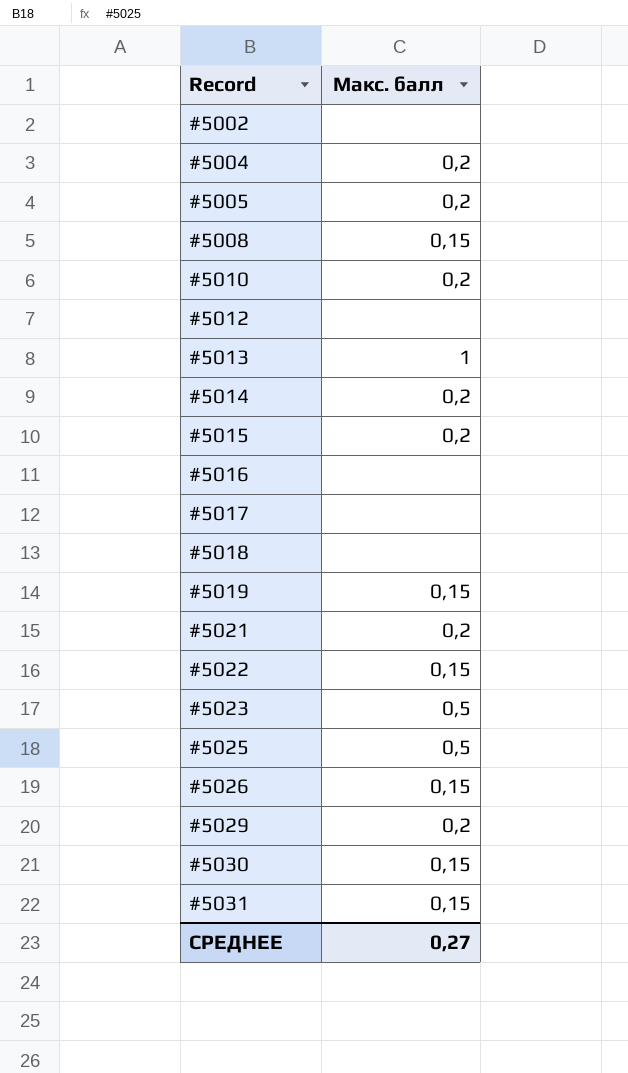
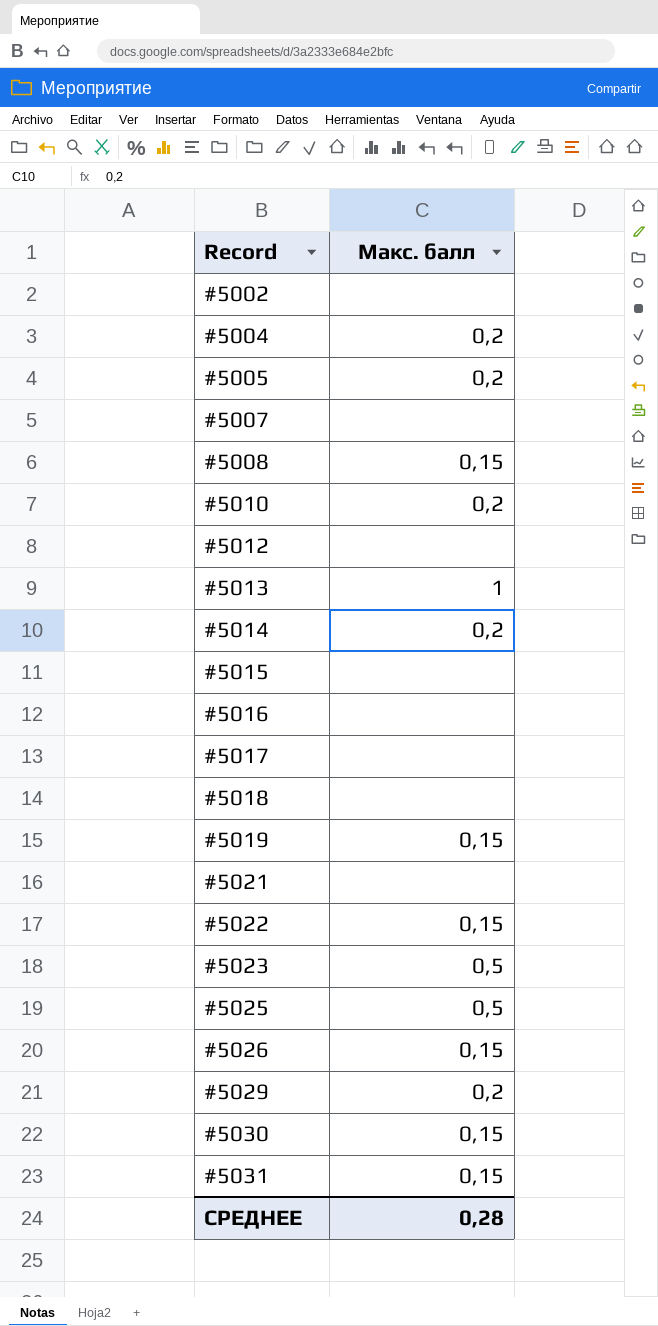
row #5007: none -> none
#5015 | Макс. балл: 0,2 -> none
#5021 | Макс. балл: 0,2 -> none
СРЕДНЕЕ | Макс. балл: 0,27 -> 0,28

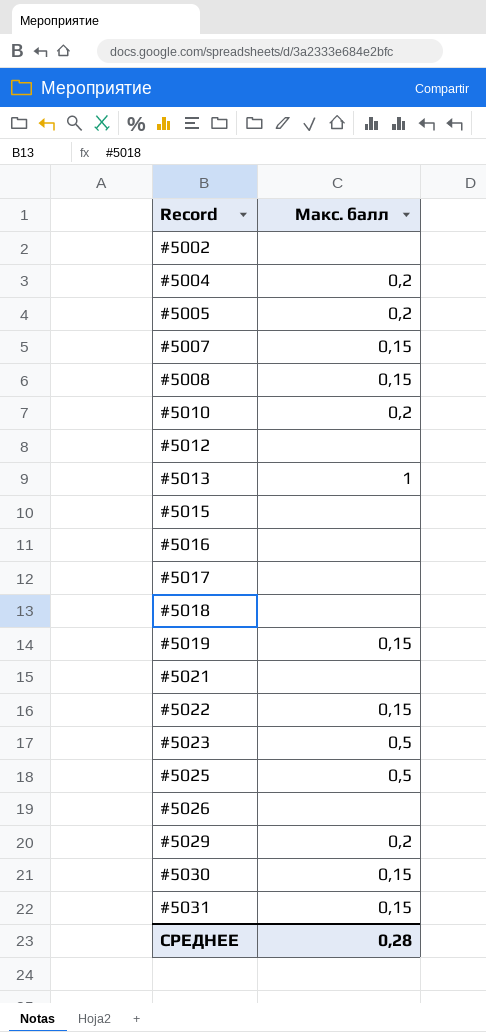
row #5014: 0,2 -> none
#5007 | Макс. балл: none -> 0,15
#5026 | Макс. балл: 0,15 -> none

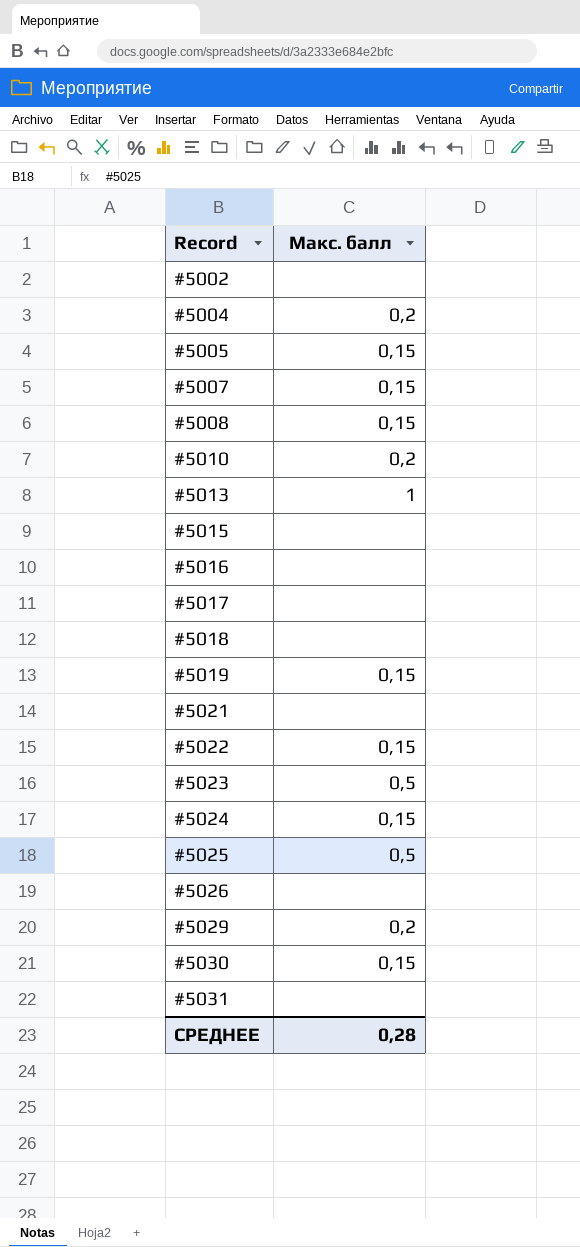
row #5012: none -> none
#5005 | Макс. балл: 0,2 -> 0,15
row #5024: none -> 0,15
#5031 | Макс. балл: 0,15 -> none

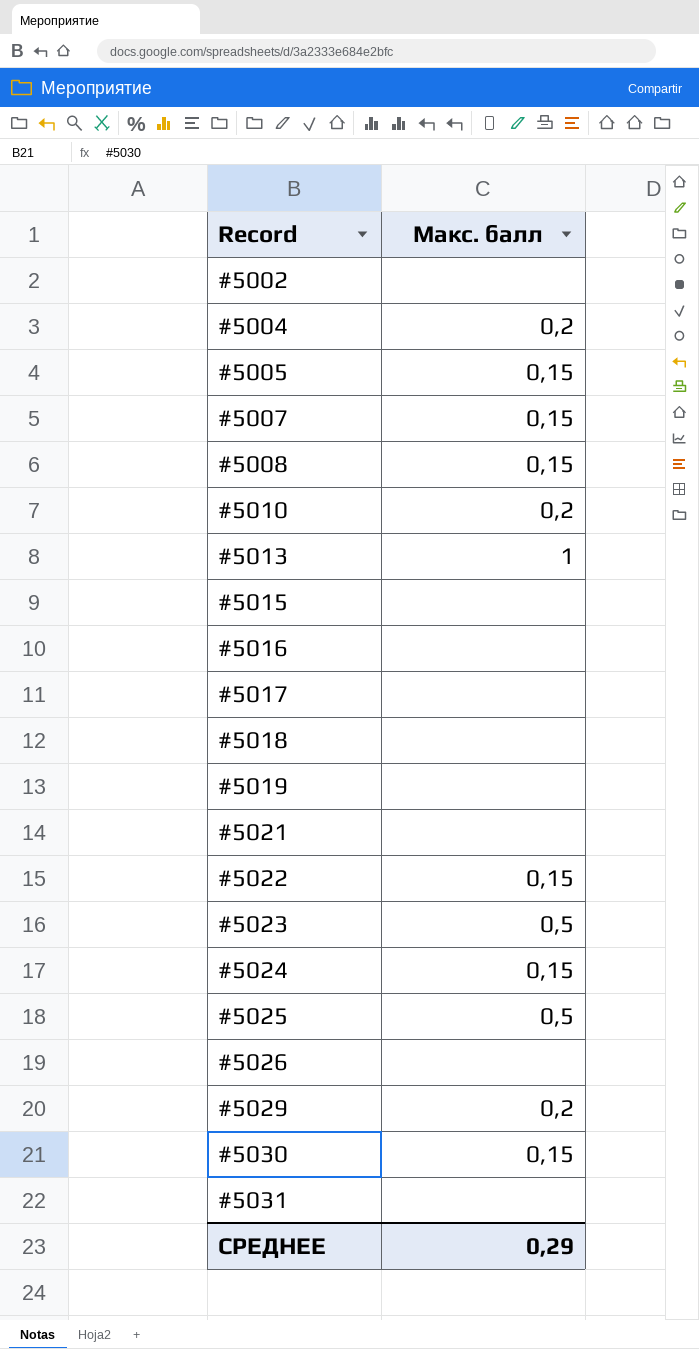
#5019 | Макс. балл: 0,15 -> none
СРЕДНЕЕ | Макс. балл: 0,28 -> 0,29

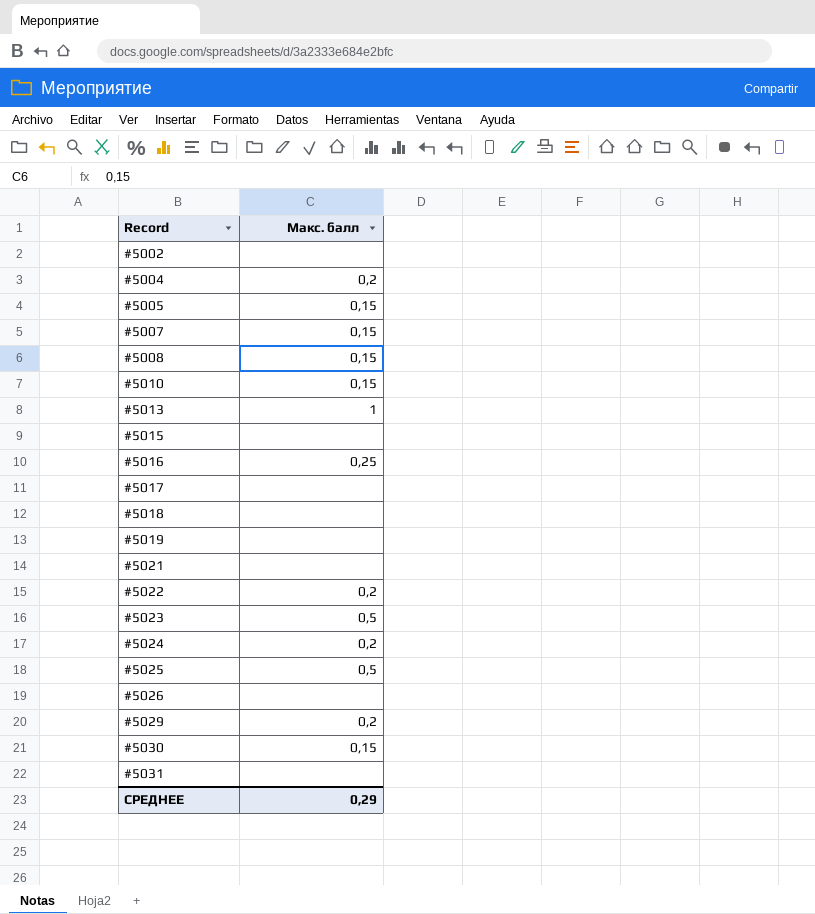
#5010 | Макс. балл: 0,2 -> 0,15
#5016 | Макс. балл: none -> 0,25
#5022 | Макс. балл: 0,15 -> 0,2
#5024 | Макс. балл: 0,15 -> 0,2

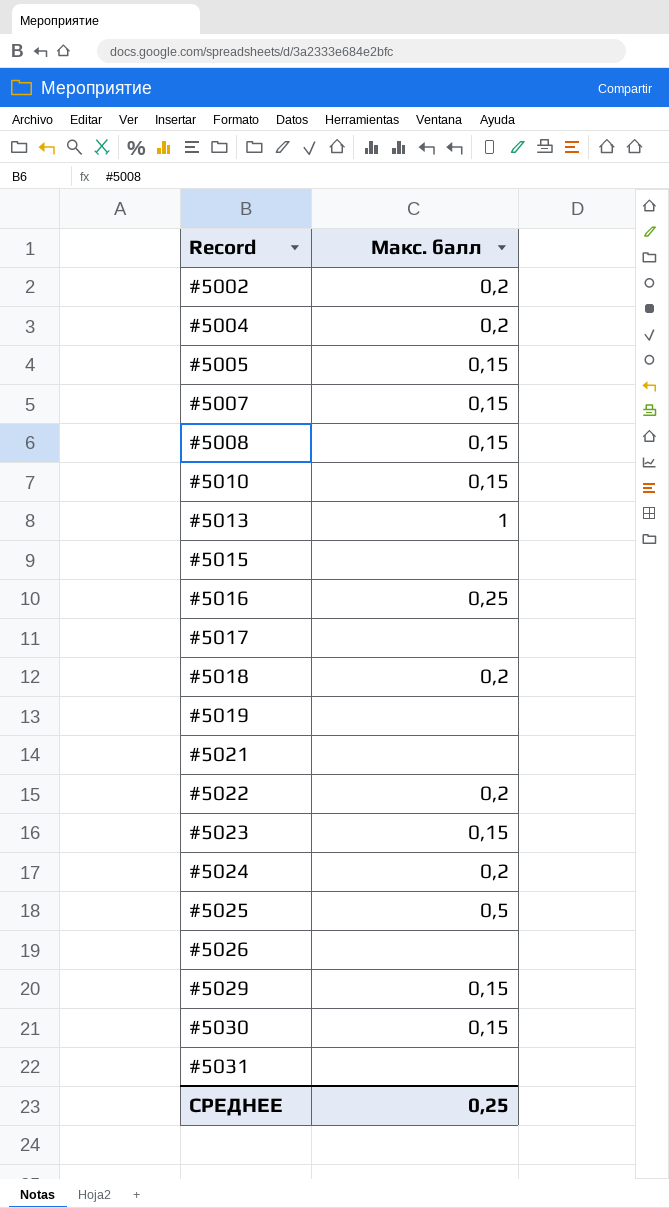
#5002 | Макс. балл: none -> 0,2
#5018 | Макс. балл: none -> 0,2
#5023 | Макс. балл: 0,5 -> 0,15
#5029 | Макс. балл: 0,2 -> 0,15
СРЕДНЕЕ | Макс. балл: 0,29 -> 0,25

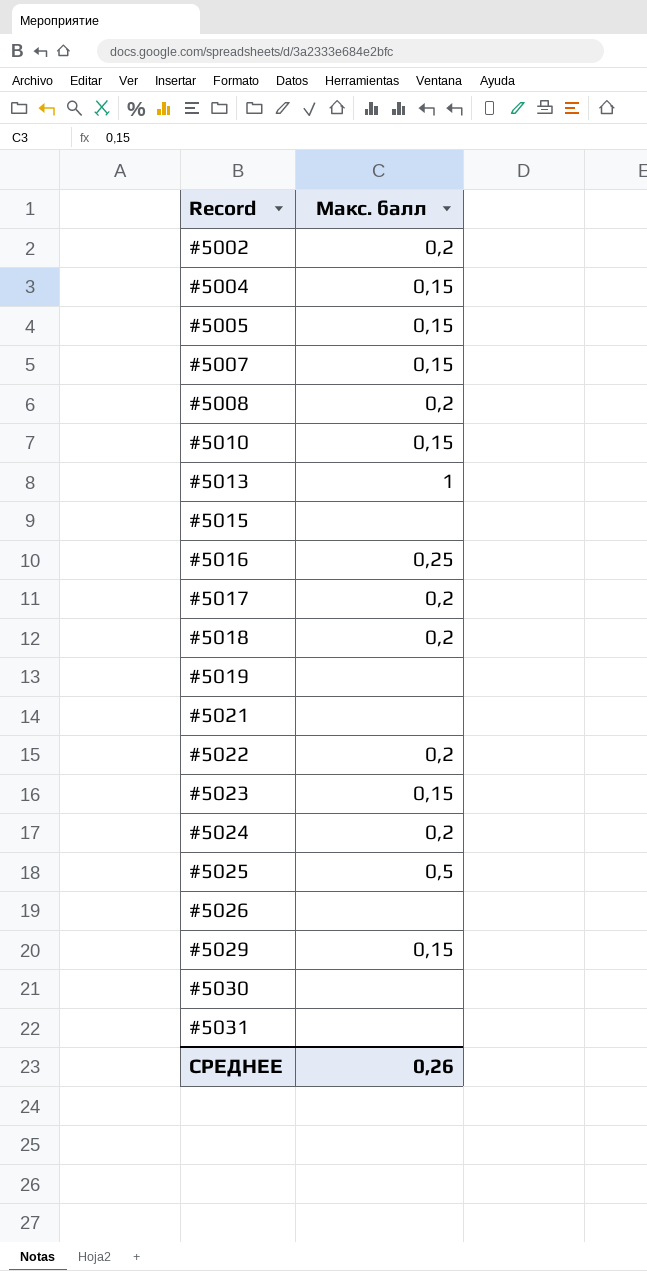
#5004 | Макс. балл: 0,2 -> 0,15
#5008 | Макс. балл: 0,15 -> 0,2
#5017 | Макс. балл: none -> 0,2
#5030 | Макс. балл: 0,15 -> none
СРЕДНЕЕ | Макс. балл: 0,25 -> 0,26

